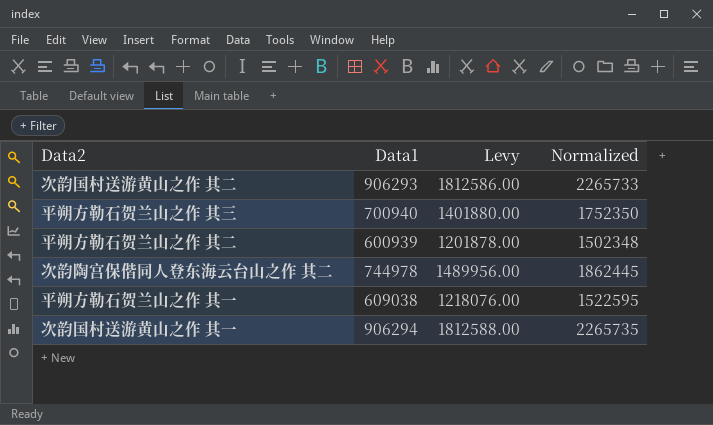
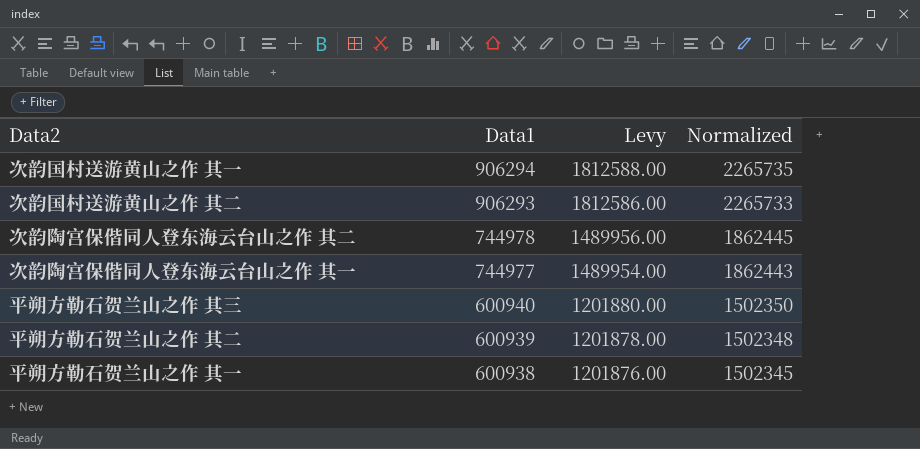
row order: none -> Data1 descending
row 次韵陶宫保偕同人登东海云台山之作 其一: none -> 744977 | 1489954.00 | 1862443
平朔方勒石贺兰山之作 其三 | Data1: 700940 -> 600940
平朔方勒石贺兰山之作 其三 | Levy: 1401880.00 -> 1201880.00
平朔方勒石贺兰山之作 其三 | Normalized: 1752350 -> 1502350
平朔方勒石贺兰山之作 其一 | Data1: 609038 -> 600938
平朔方勒石贺兰山之作 其一 | Levy: 1218076.00 -> 1201876.00
平朔方勒石贺兰山之作 其一 | Normalized: 1522595 -> 1502345

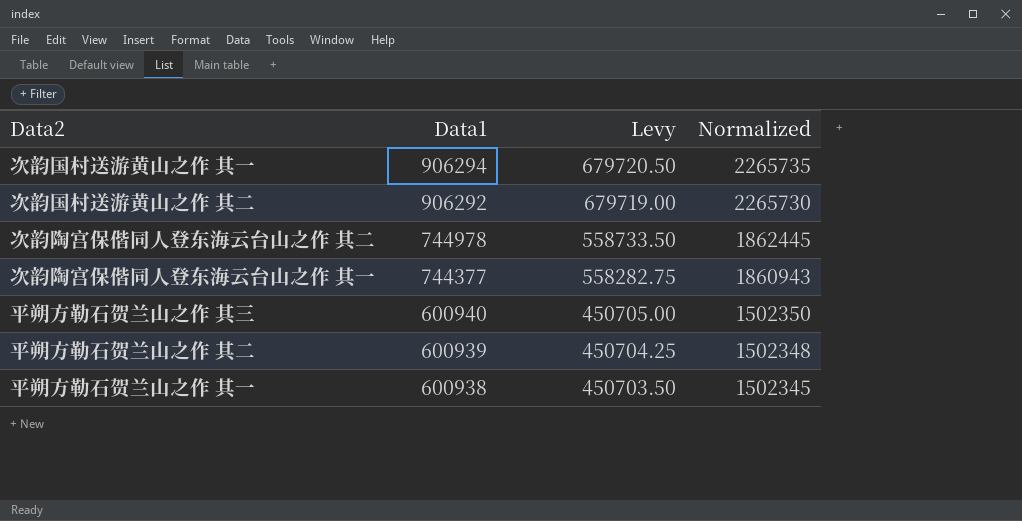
column Levy | formula: [Data1] * 2 -> [Data1] * 0.75
次韵国村送游黄山之作 其二 | Data1: 906293 -> 906292
次韵国村送游黄山之作 其二 | Normalized: 2265733 -> 2265730
次韵陶宫保偕同人登东海云台山之作 其一 | Data1: 744977 -> 744377
次韵陶宫保偕同人登东海云台山之作 其一 | Normalized: 1862443 -> 1860943

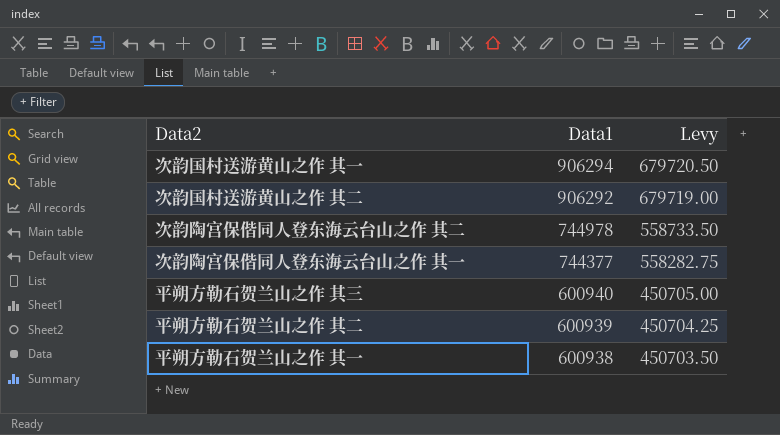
column Normalized | formula: [Data1] * 2.5 -> none

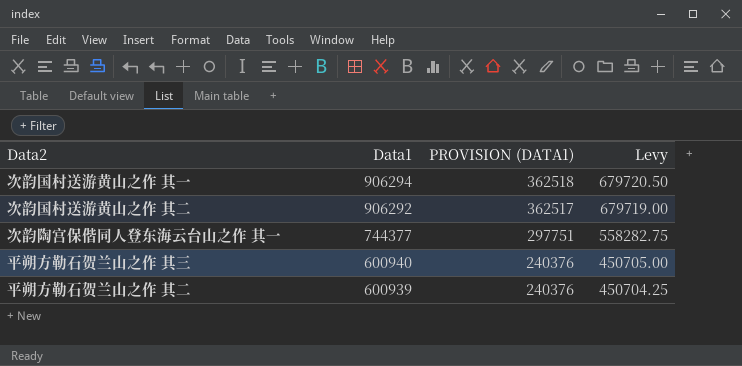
column PROVISION (DATA1) | formula: none -> [Data1] * 0.4
row 次韵陶宫保偕同人登东海云台山之作 其二: 744978 | 558733.50 -> none
row 平朔方勒石贺兰山之作 其一: 600938 | 450703.50 -> none

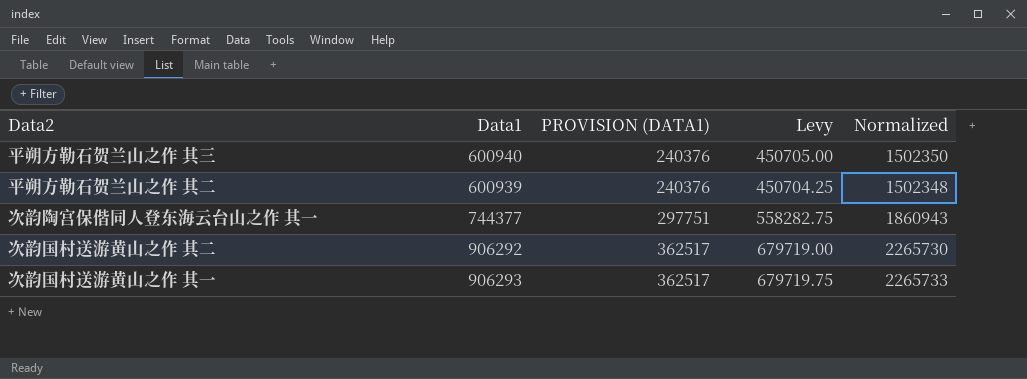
row order: Data1 descending -> PROVISION (DATA1) ascending
column Normalized | formula: none -> [Data1] * 2.5
次韵国村送游黄山之作 其一 | Data1: 906294 -> 906293
次韵国村送游黄山之作 其一 | PROVISION (DATA1): 362518 -> 362517
次韵国村送游黄山之作 其一 | Levy: 679720.50 -> 679719.75

